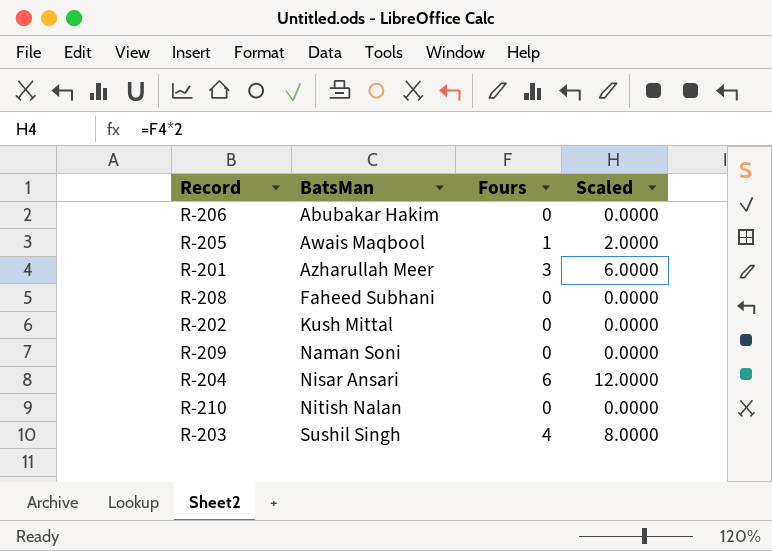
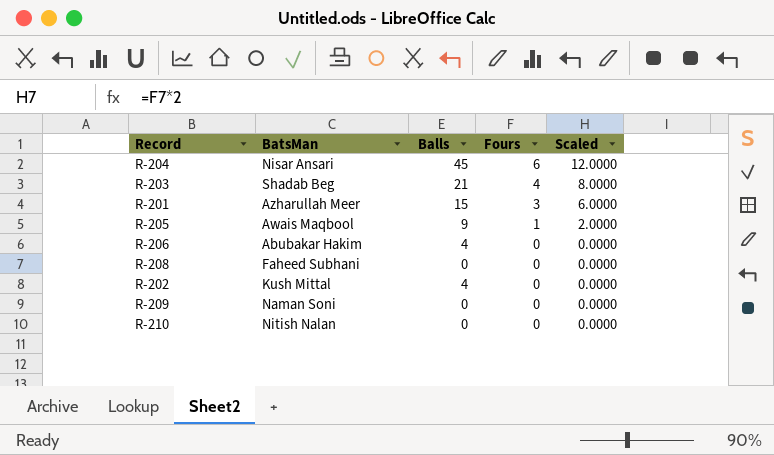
row order: BatsMan ascending -> Fours descending
column Balls | position: none -> 3
R-203 | BatsMan: Sushil Singh -> Shadab Beg

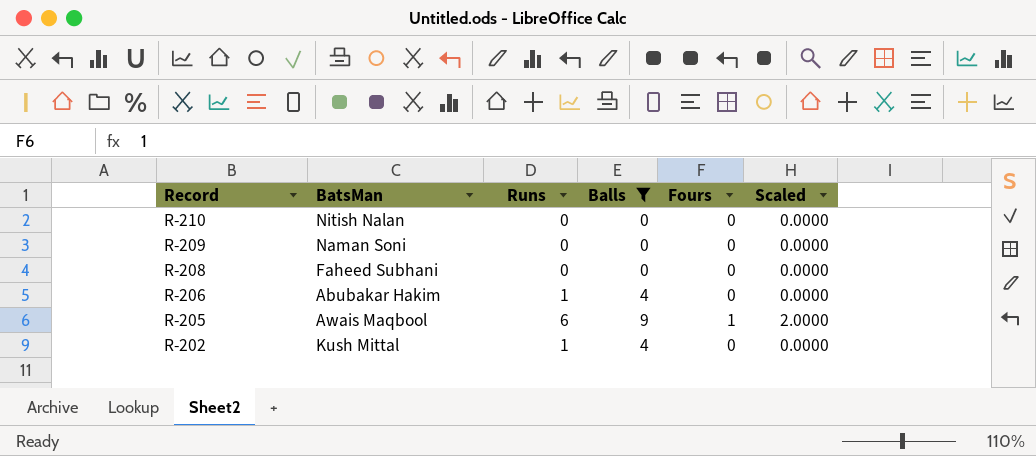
filter: none -> Balls <= 9
row order: Fours descending -> Record descending
column Runs | position: none -> 3

